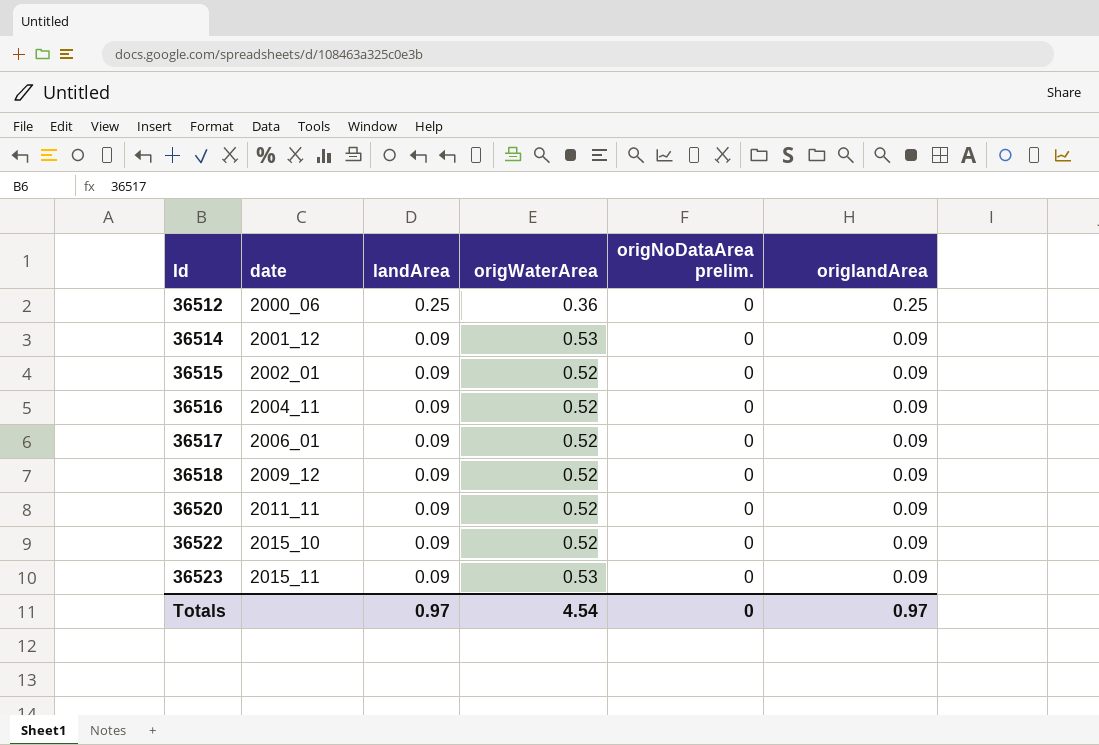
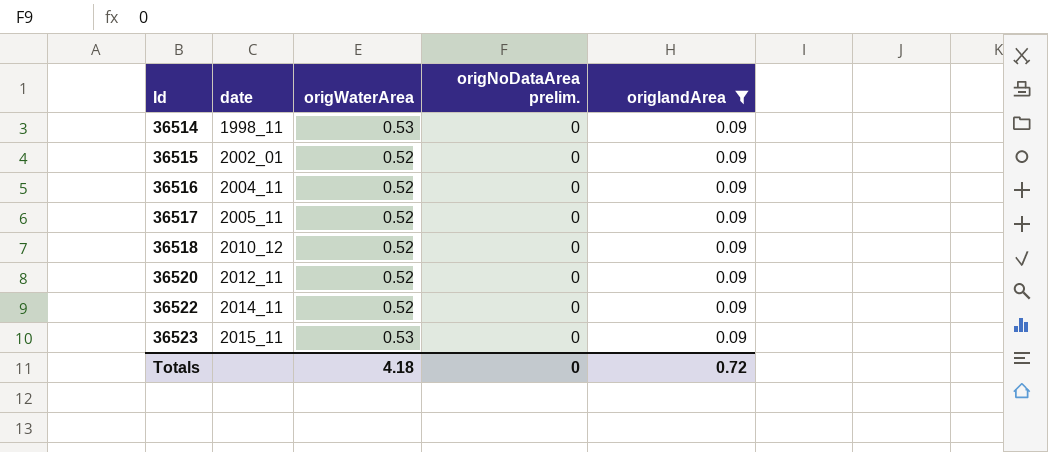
filter: none -> origlandArea = 0.09
column landArea | position: 3 -> none
36514 | date: 2001_12 -> 1998_11
36517 | date: 2006_01 -> 2005_11
36518 | date: 2009_12 -> 2010_12
36520 | date: 2011_11 -> 2012_11
36522 | date: 2015_10 -> 2014_11
Totals | origWaterArea: 4.54 -> 4.18
Totals | origlandArea: 0.97 -> 0.72

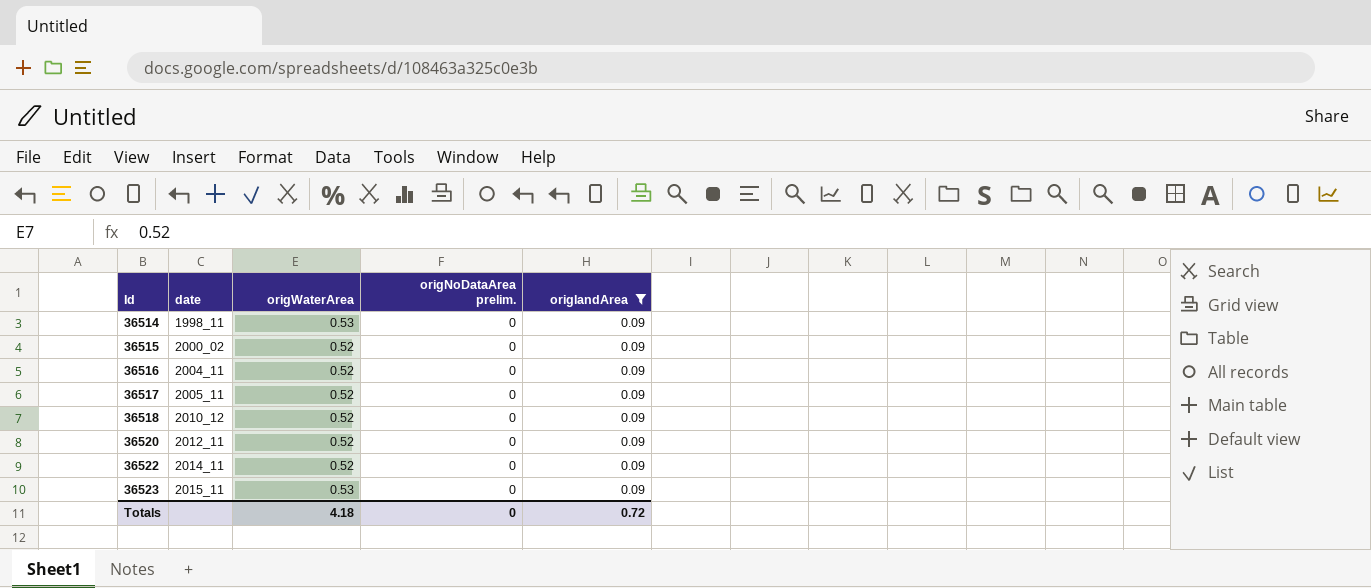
36515 | date: 2002_01 -> 2000_02

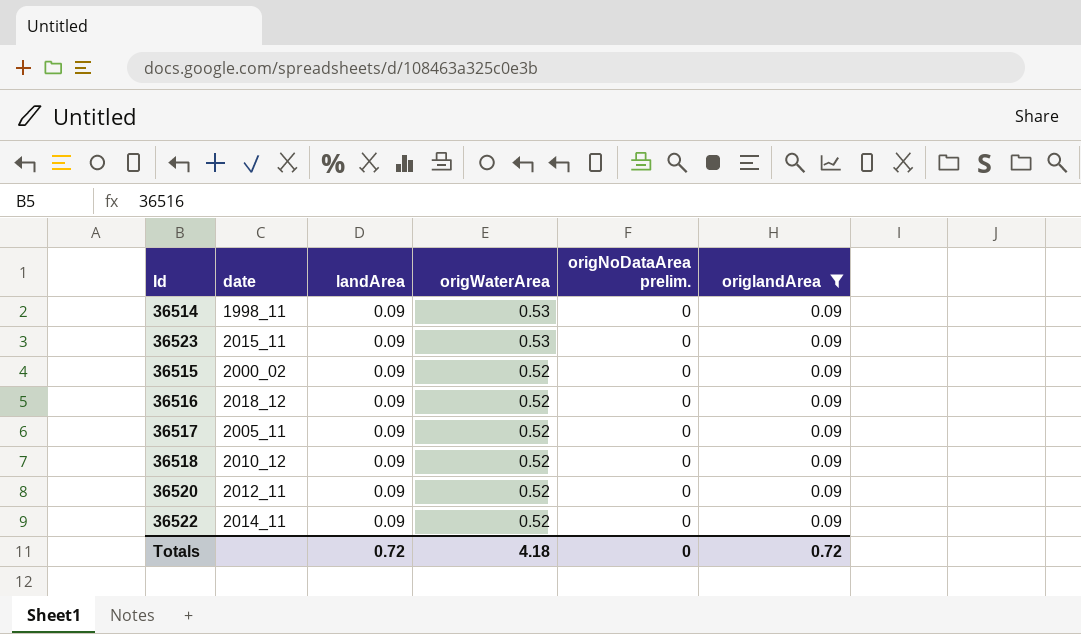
row order: Id ascending -> origWaterArea descending
column landArea | position: none -> 3
36516 | date: 2004_11 -> 2018_12

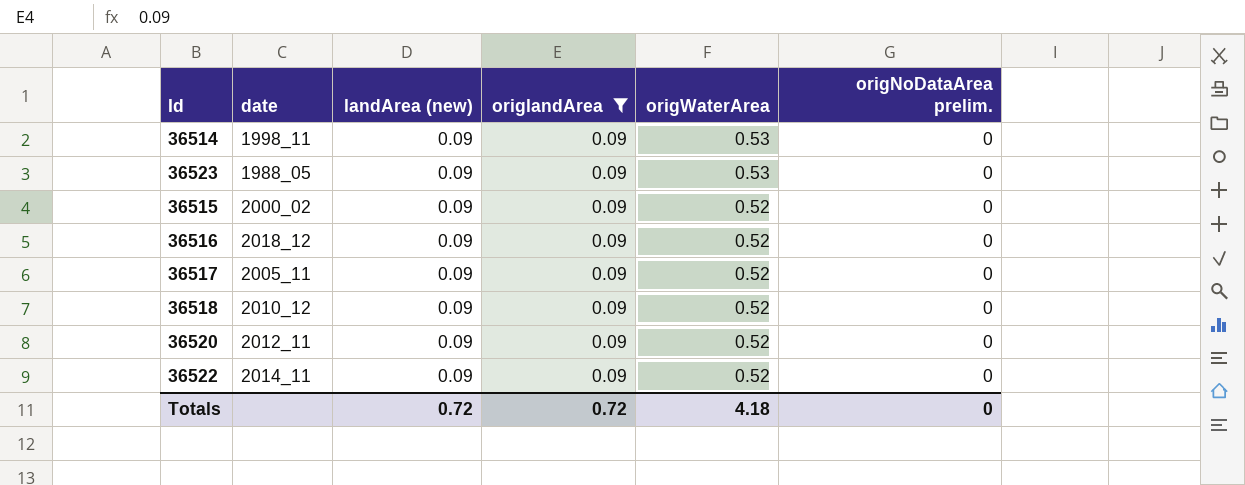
column name: landArea -> landArea (new)
column origlandArea | position: 6 -> 4
36523 | date: 2015_11 -> 1988_05

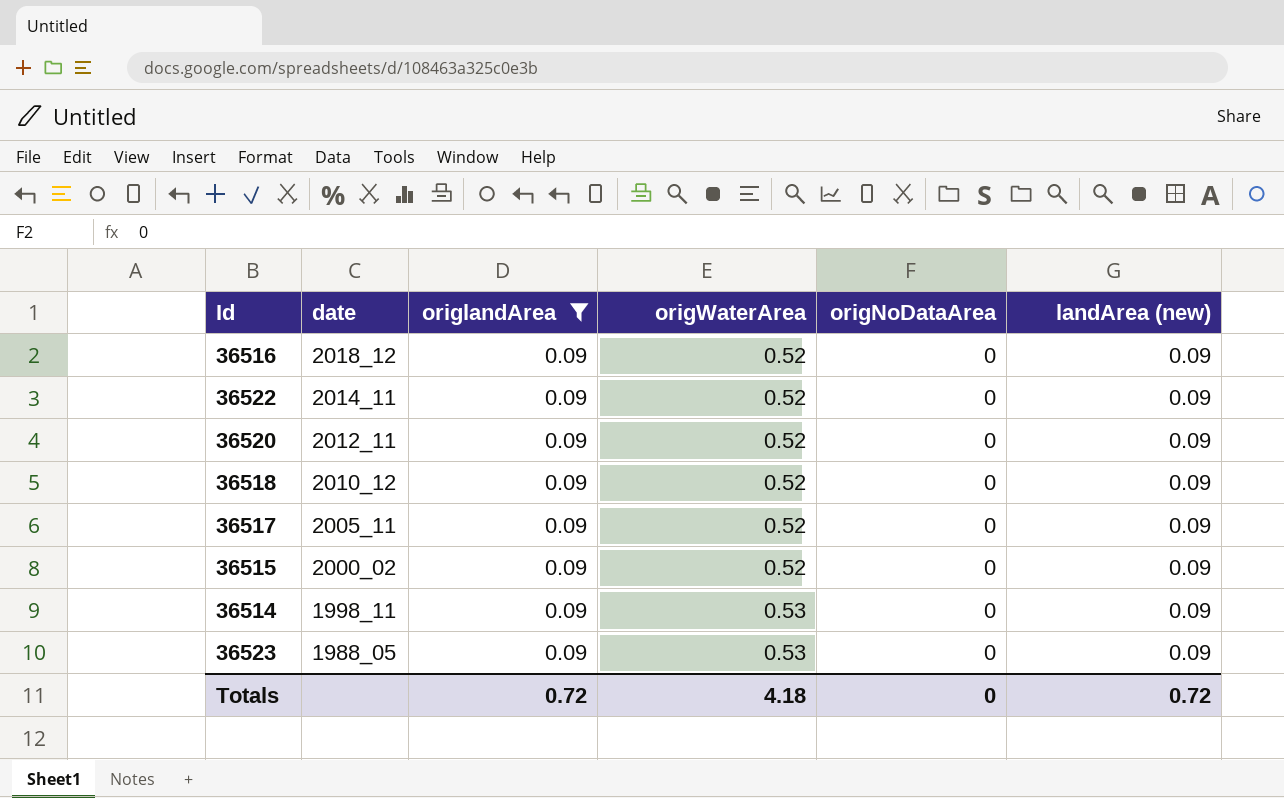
row order: origWaterArea descending -> date descending
column name: origNoDataArea prelim. -> origNoDataArea
column landArea (new) | position: 3 -> 6

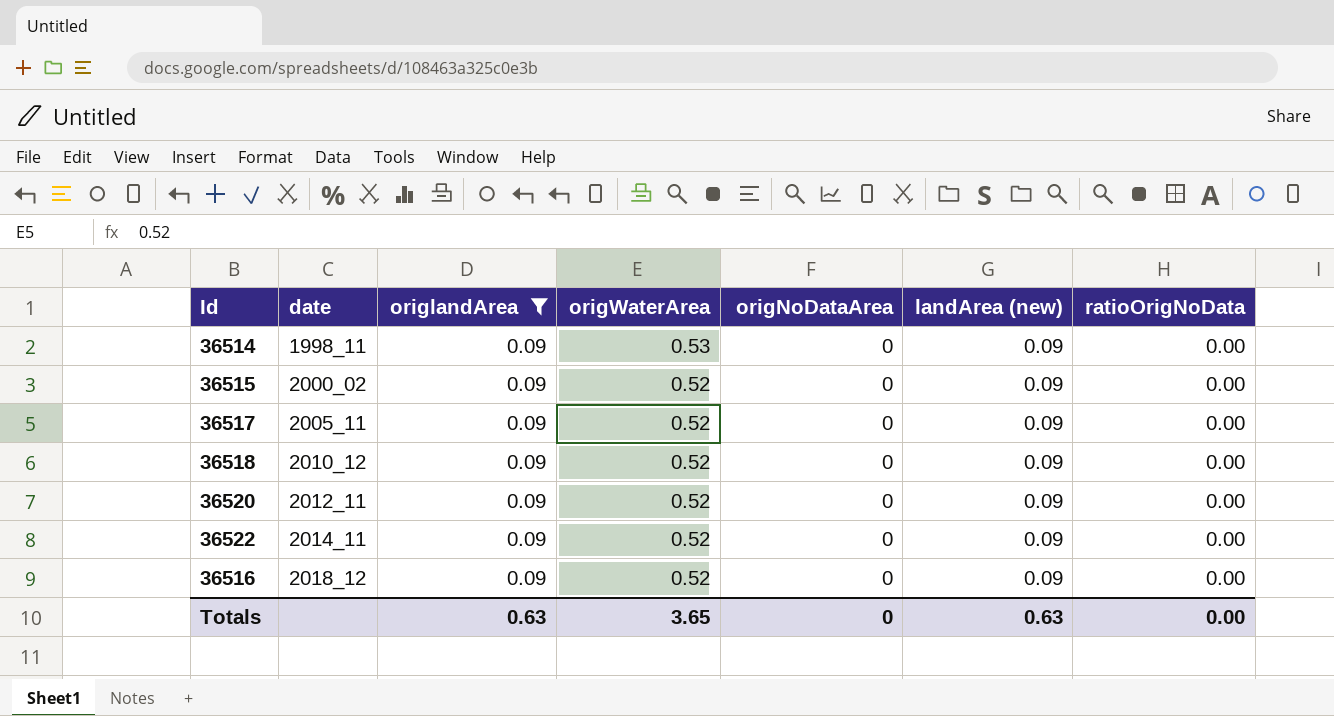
row order: date descending -> date ascending
column ratioOrigNoData | position: none -> 7
row 36523: 1988_05 | 0.09 | 0.53 | 0 | 0.09 -> none
Totals | origlandArea: 0.72 -> 0.63
Totals | origWaterArea: 4.18 -> 3.65
Totals | landArea (new): 0.72 -> 0.63

